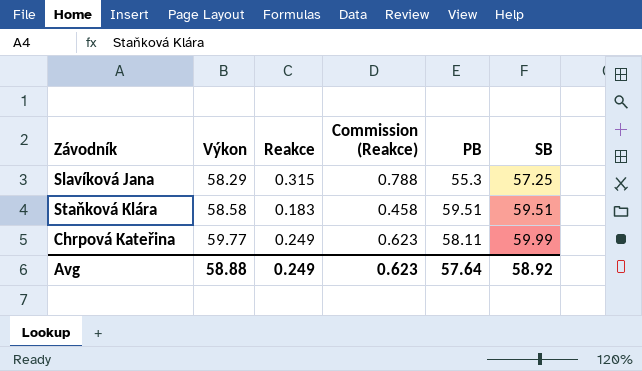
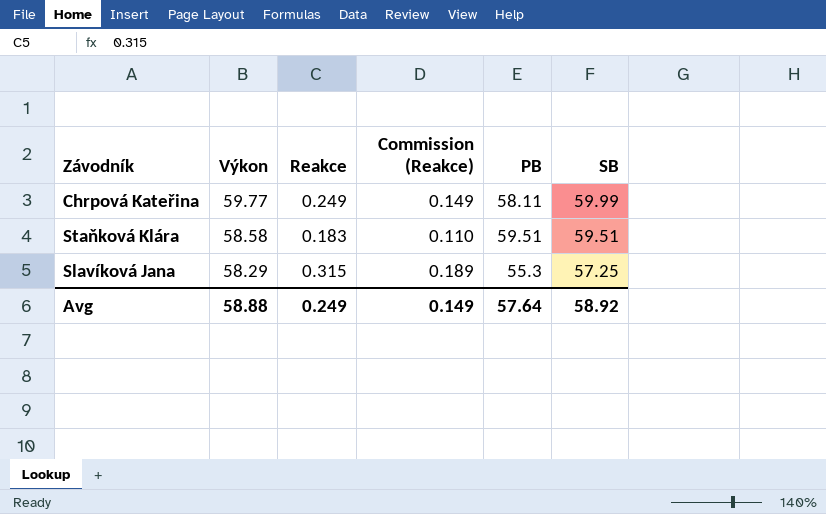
row order: Výkon ascending -> Výkon descending
column Commission (Reakce) | formula: [Reakce] * 2.5 -> [Reakce] * 0.6
Avg | Commission (Reakce): 0.623 -> 0.149

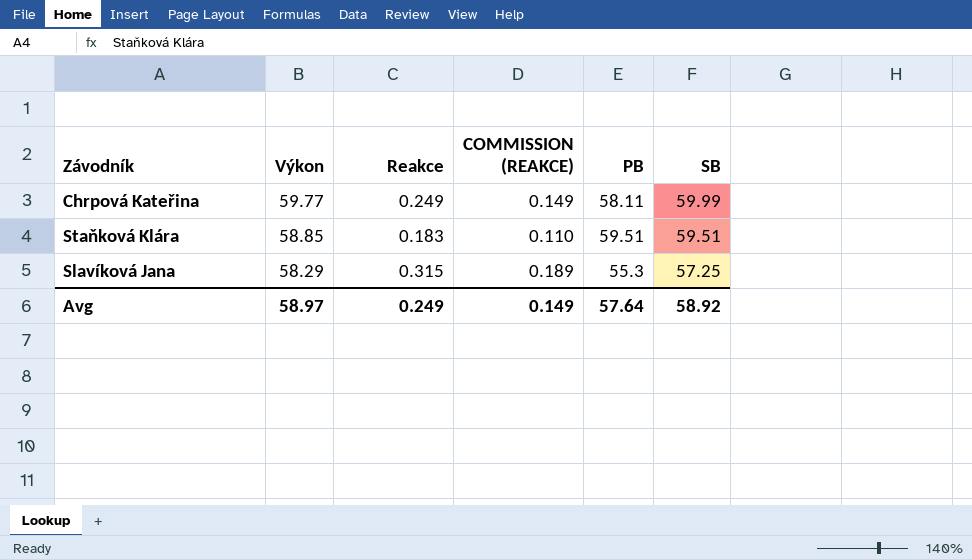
column name: Commission (Reakce) -> COMMISSION (REAKCE)
Staňková Klára | Výkon: 58.58 -> 58.85
Avg | Výkon: 58.88 -> 58.97

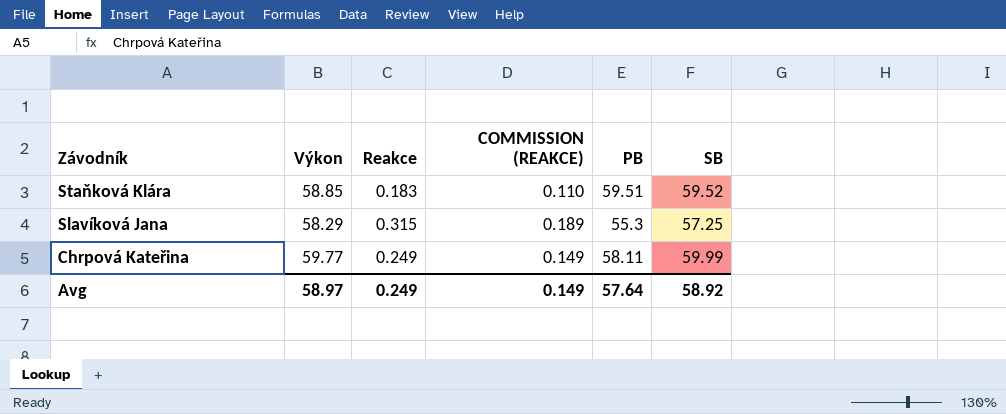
row order: Výkon descending -> Závodník descending
Staňková Klára | SB: 59.51 -> 59.52

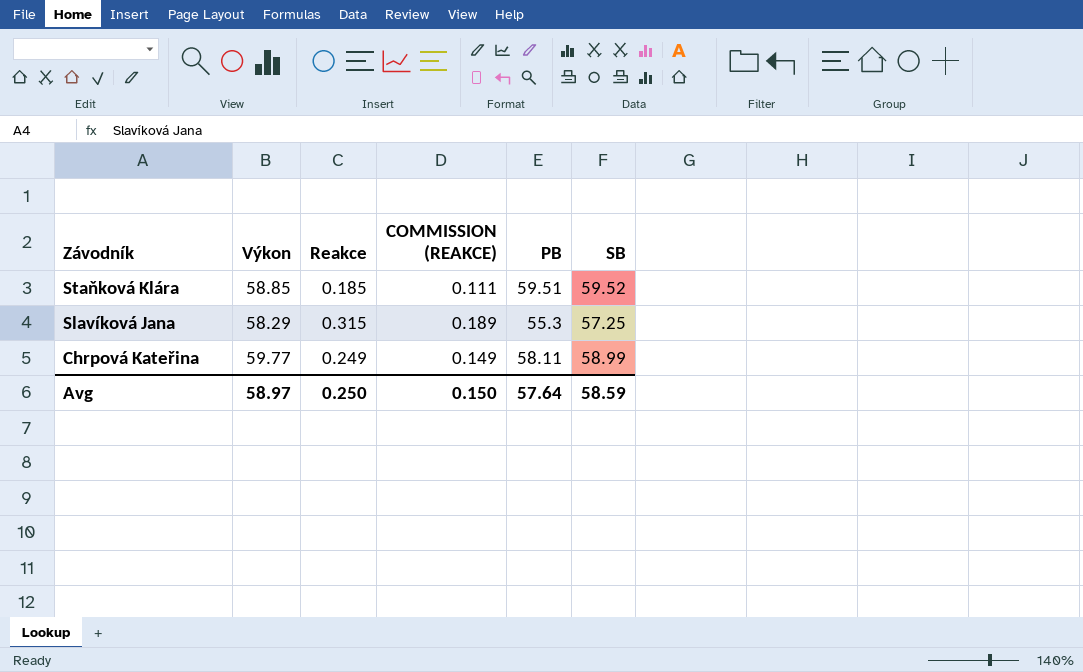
Staňková Klára | Reakce: 0.183 -> 0.185
Staňková Klára | COMMISSION (REAKCE): 0.110 -> 0.111
Chrpová Kateřina | SB: 59.99 -> 58.99
Avg | Reakce: 0.249 -> 0.250
Avg | COMMISSION (REAKCE): 0.149 -> 0.150
Avg | SB: 58.92 -> 58.59

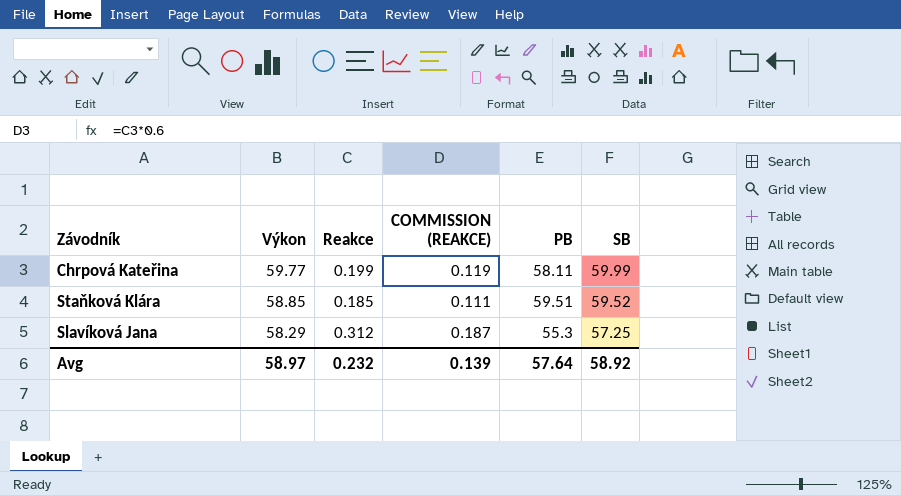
row order: Závodník descending -> Výkon descending
Chrpová Kateřina | Reakce: 0.249 -> 0.199
Chrpová Kateřina | COMMISSION (REAKCE): 0.149 -> 0.119
Chrpová Kateřina | SB: 58.99 -> 59.99
Slavíková Jana | Reakce: 0.315 -> 0.312
Slavíková Jana | COMMISSION (REAKCE): 0.189 -> 0.187
Avg | Reakce: 0.250 -> 0.232
Avg | COMMISSION (REAKCE): 0.150 -> 0.139
Avg | SB: 58.59 -> 58.92

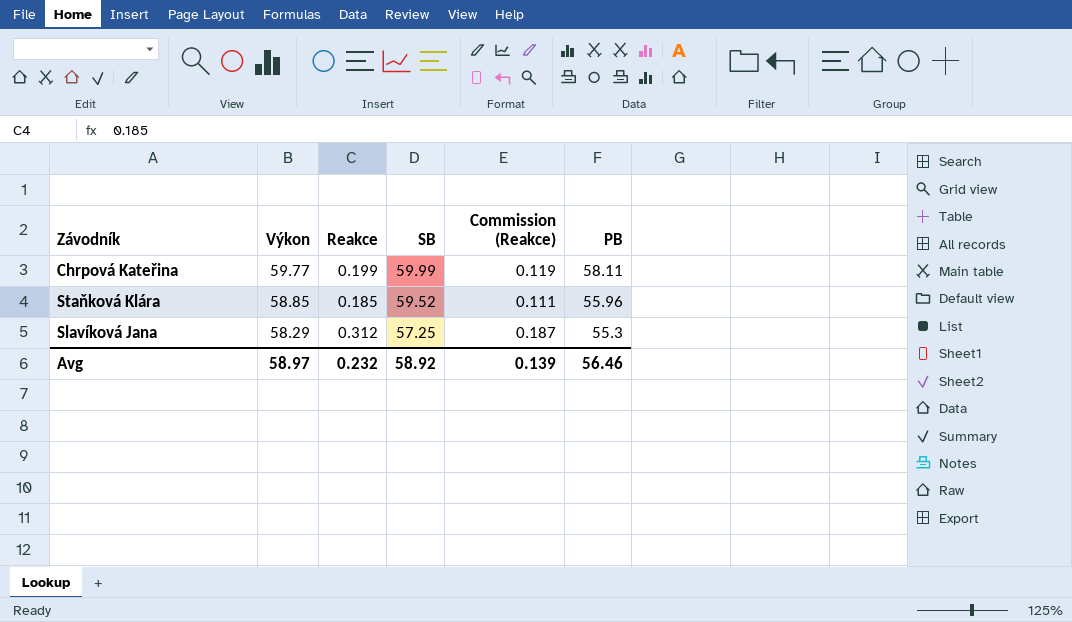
column SB | position: 6 -> 4
column name: COMMISSION (REAKCE) -> Commission (Reakce)
Staňková Klára | PB: 59.51 -> 55.96
Avg | PB: 57.64 -> 56.46

